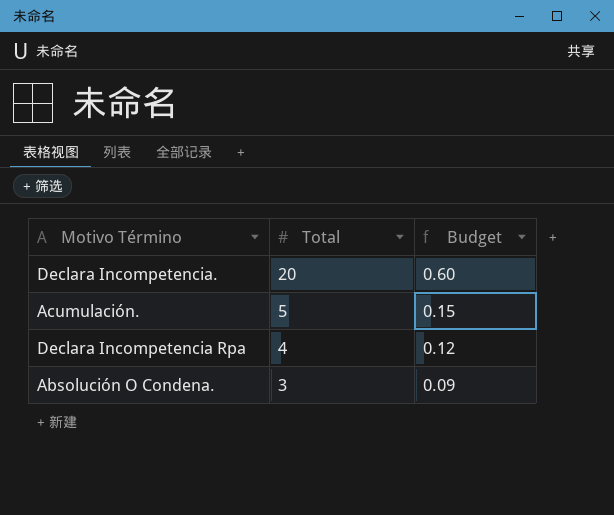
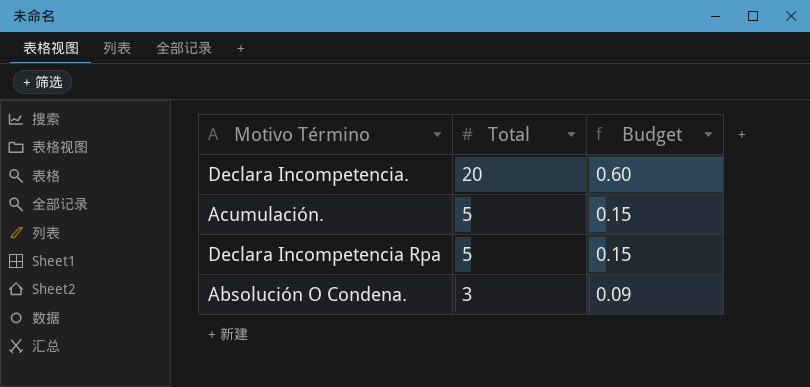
Declara Incompetencia Rpa | Total: 4 -> 5
Declara Incompetencia Rpa | Budget: 0.12 -> 0.15

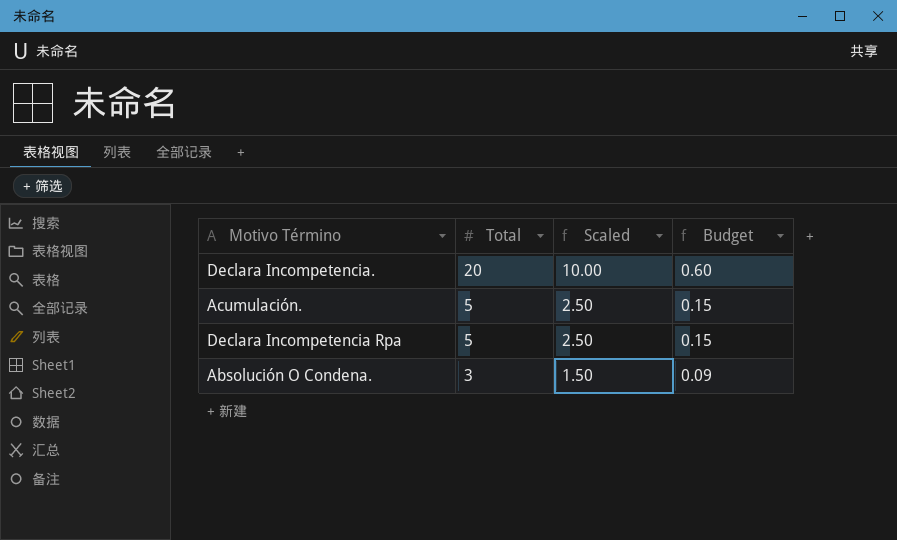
column Scaled | formula: none -> [Total] * 0.5

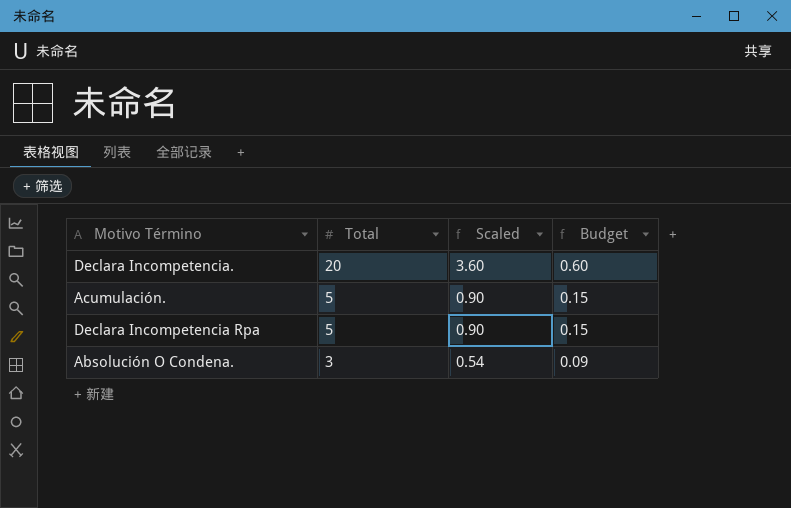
column Scaled | formula: [Total] * 0.5 -> [Total] * 0.18

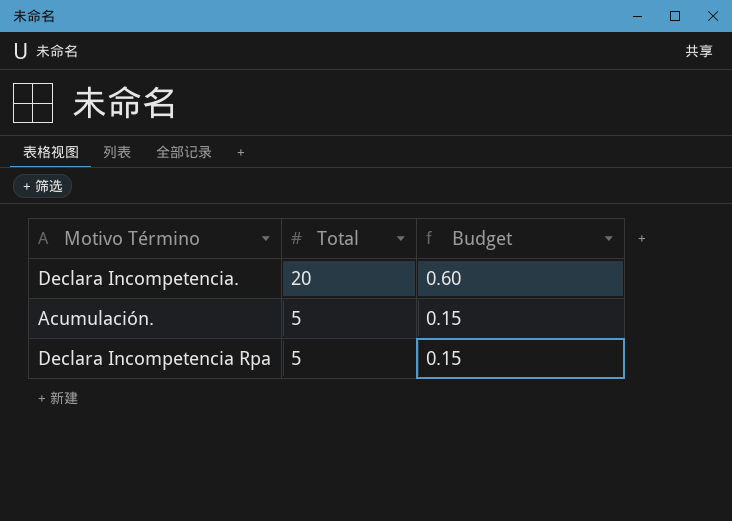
column Scaled | formula: [Total] * 0.18 -> none
row Absolución O Condena.: 3 | 0.54 | 0.09 -> none

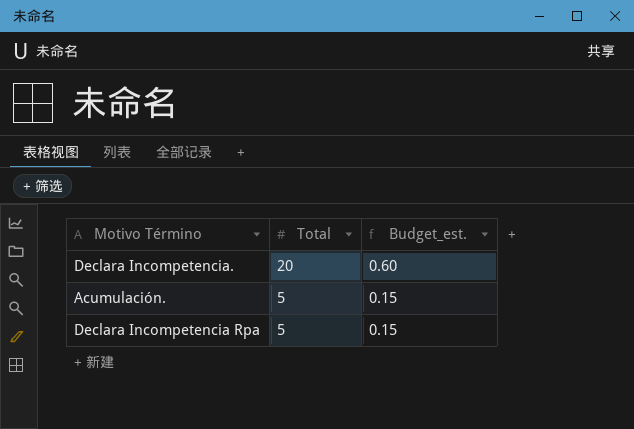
column name: Budget -> Budget_est.

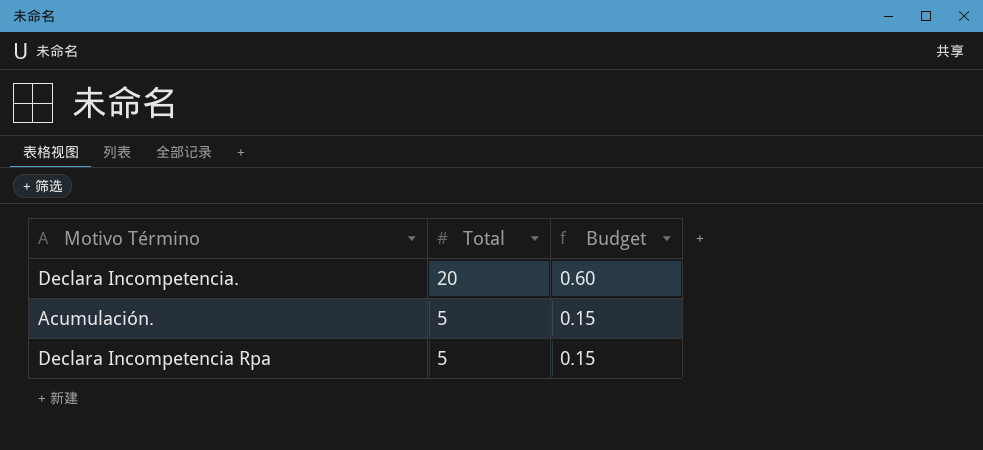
column name: Budget_est. -> Budget

